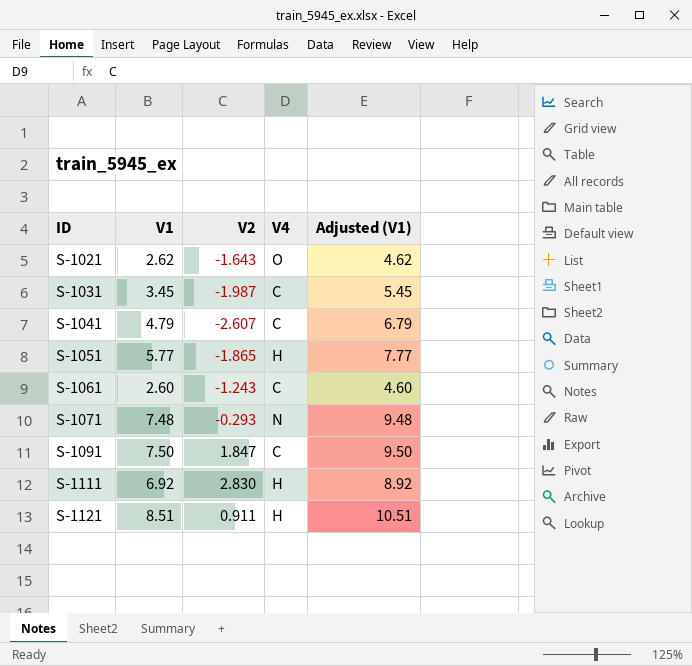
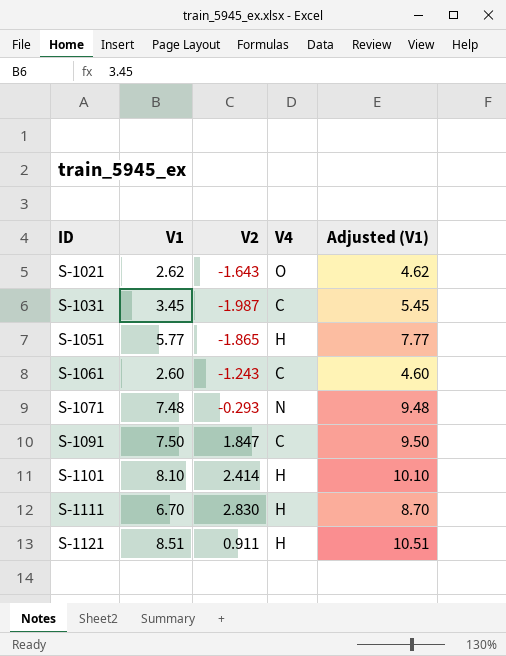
row S-1041: 4.79 | -2.607 | C | 6.79 -> none
row S-1101: none -> 8.10 | 2.414 | H | 10.10
S-1111 | V1: 6.92 -> 6.70
S-1111 | Adjusted (V1): 8.92 -> 8.70

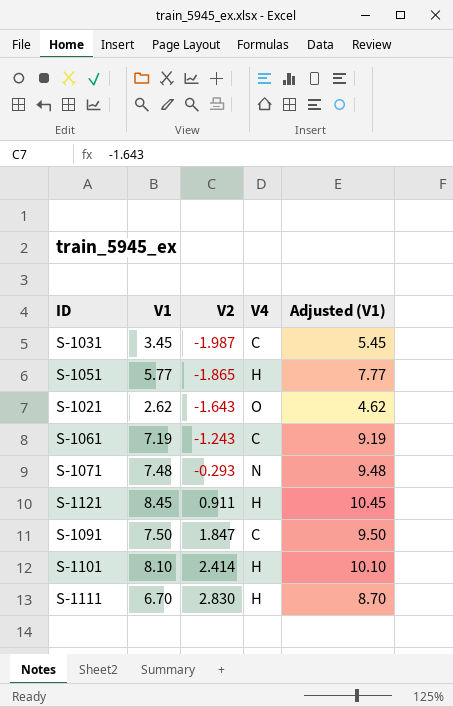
row order: ID ascending -> V2 ascending
S-1061 | V1: 2.60 -> 7.19
S-1061 | Adjusted (V1): 4.60 -> 9.19
S-1121 | V1: 8.51 -> 8.45
S-1121 | Adjusted (V1): 10.51 -> 10.45

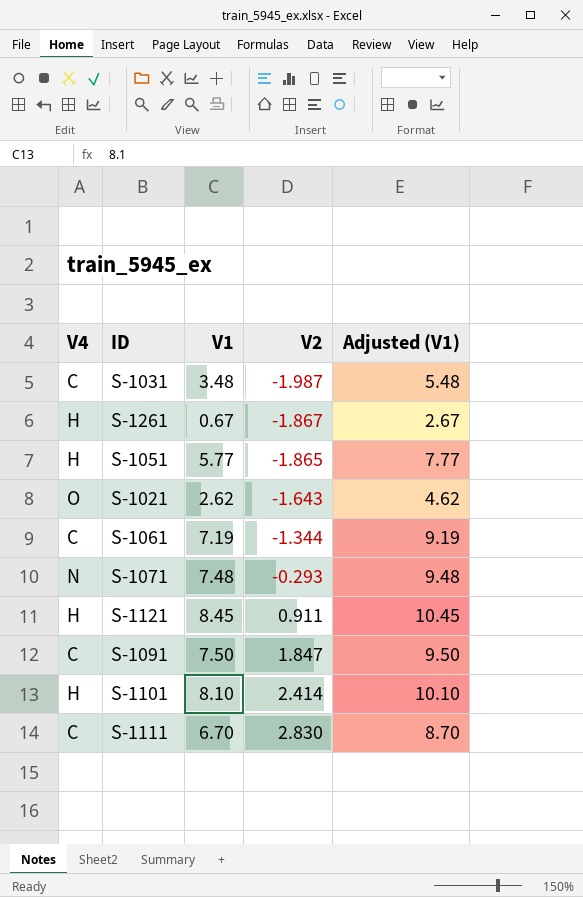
column V4 | position: 4 -> 1
S-1031 | V1: 3.45 -> 3.48
S-1031 | Adjusted (V1): 5.45 -> 5.48
row S-1261: none -> H | 0.67 | -1.867 | 2.67
S-1061 | V2: -1.243 -> -1.344
S-1111 | V4: H -> C

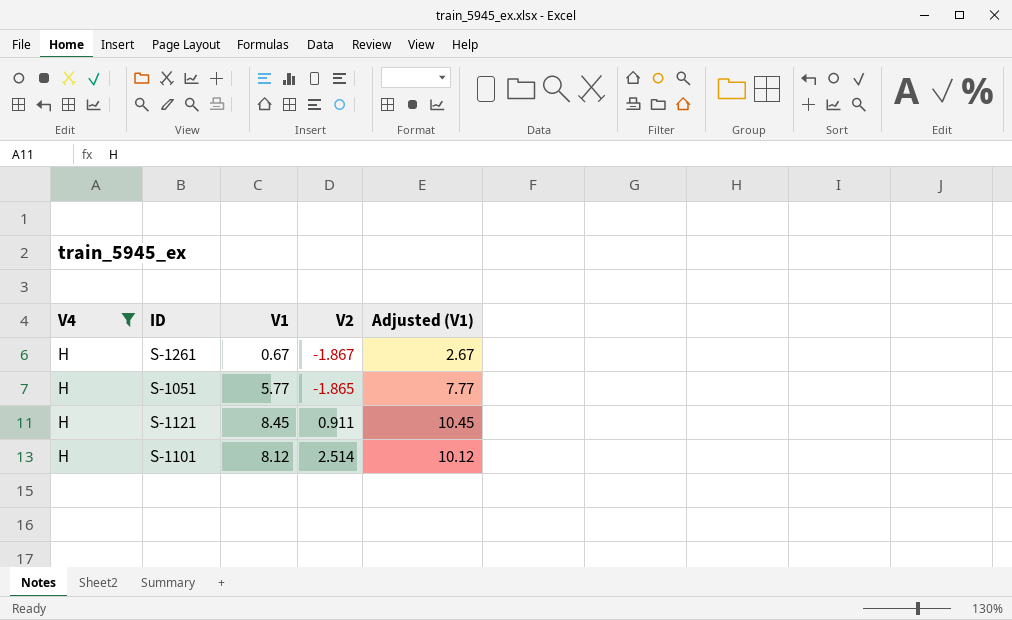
filter: none -> V4 = H
S-1101 | V1: 8.10 -> 8.12
S-1101 | V2: 2.414 -> 2.514
S-1101 | Adjusted (V1): 10.10 -> 10.12

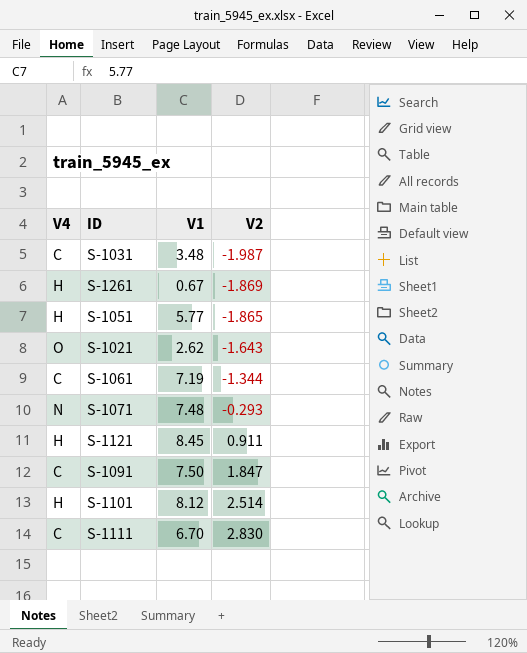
filter: V4 = H -> none
column Adjusted (V1) | formula: [V1] + 2 -> none
S-1261 | V2: -1.867 -> -1.869

